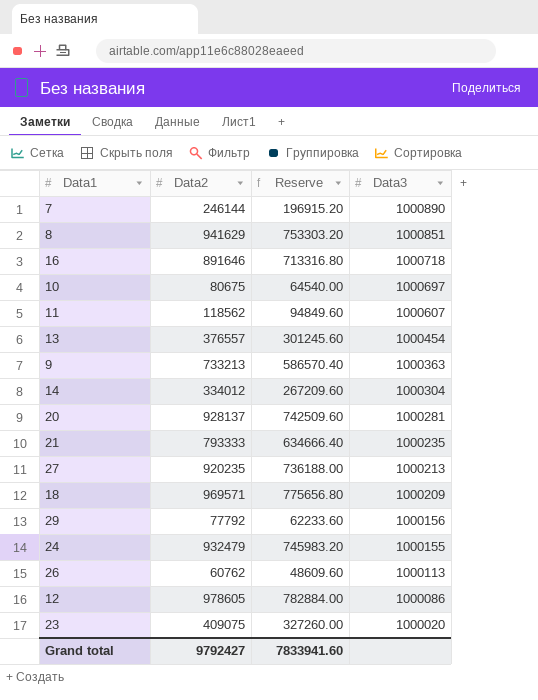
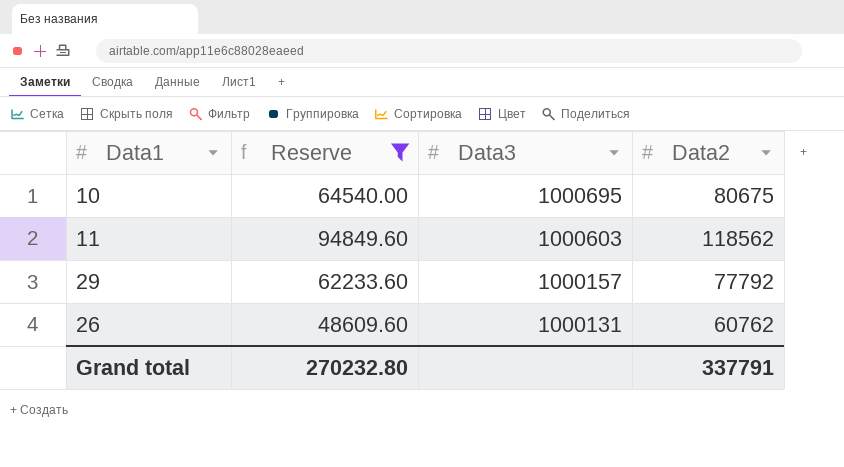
filter: none -> Reserve <= 94849.60
column Data2 | position: 2 -> 4
10 | Data3: 1000697 -> 1000695
11 | Data3: 1000607 -> 1000603
29 | Data3: 1000156 -> 1000157
26 | Data3: 1000113 -> 1000131
Grand total | Reserve: 7833941.60 -> 270232.80
Grand total | Data2: 9792427 -> 337791

